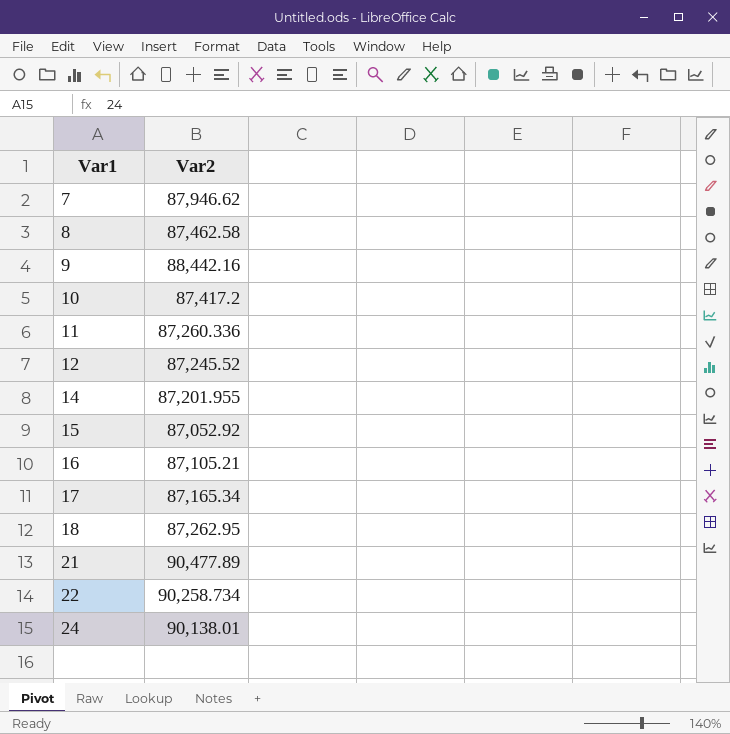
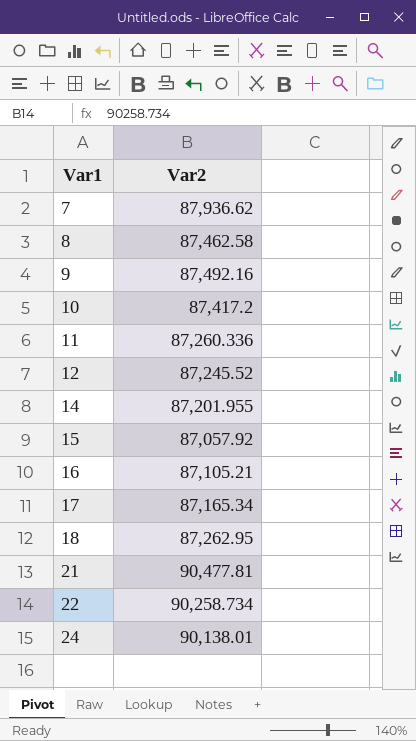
7 | Var2: 87,946.62 -> 87,936.62
9 | Var2: 88,442.16 -> 87,492.16
15 | Var2: 87,052.92 -> 87,057.92
21 | Var2: 90,477.89 -> 90,477.81

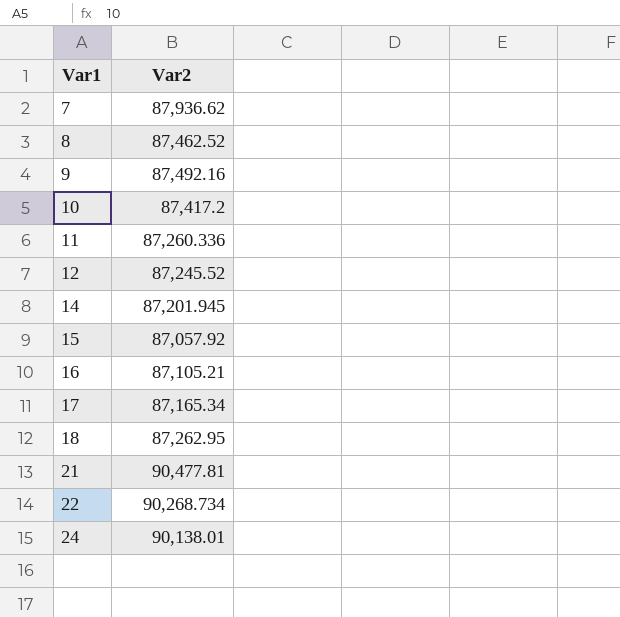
8 | Var2: 87,462.58 -> 87,462.52
14 | Var2: 87,201.955 -> 87,201.945
22 | Var2: 90,258.734 -> 90,268.734

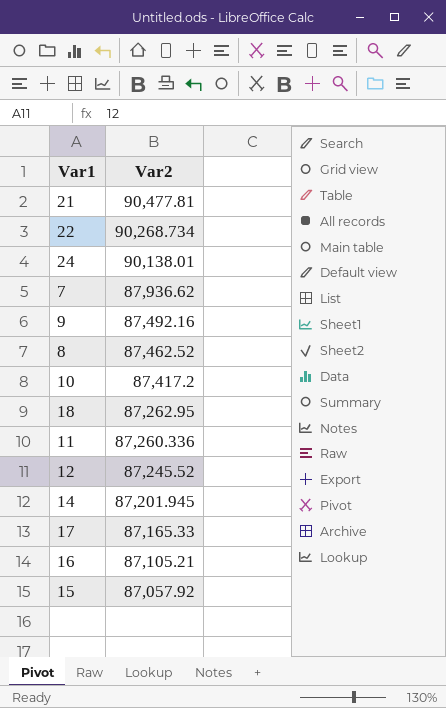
row order: Var1 ascending -> Var2 descending
17 | Var2: 87,165.34 -> 87,165.33

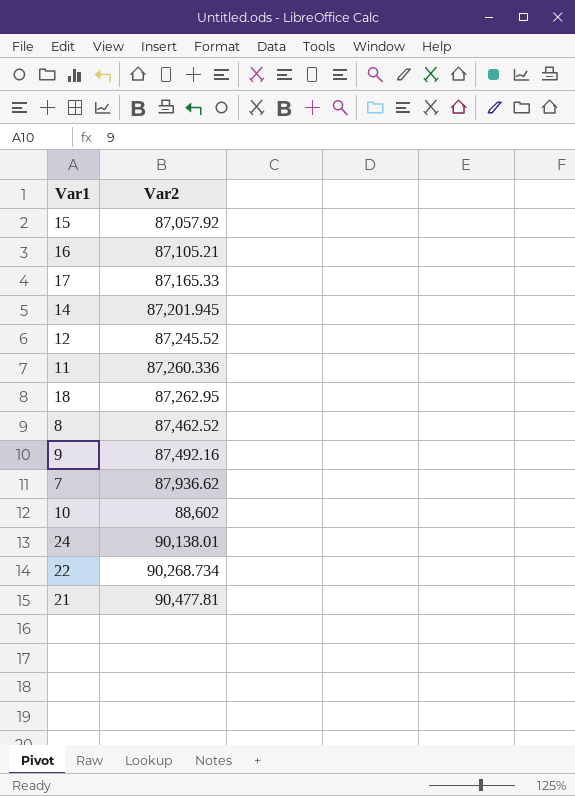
row order: Var2 descending -> Var2 ascending
10 | Var2: 87,417.2 -> 88,602

